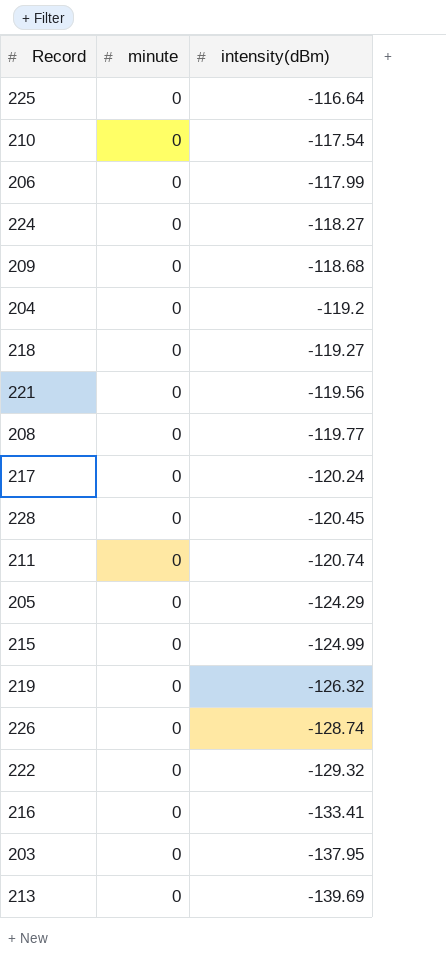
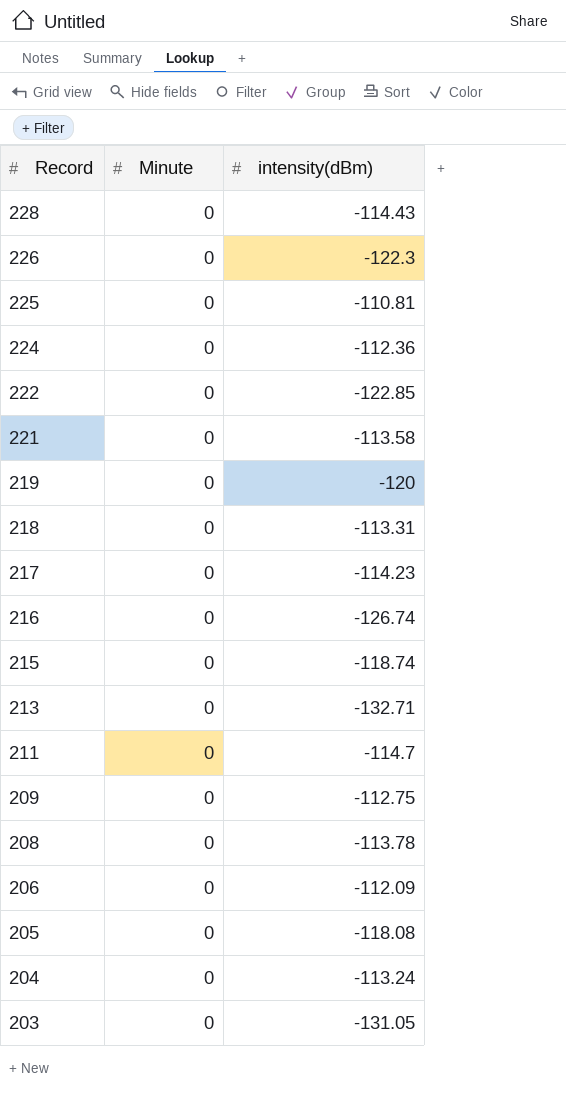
row order: intensity(dBm) descending -> Record descending
column name: minute -> Minute
row 210: 0 | -117.54 -> none
228 | intensity(dBm): -120.45 -> -114.43
226 | intensity(dBm): -128.74 -> -122.3
225 | intensity(dBm): -116.64 -> -110.81
224 | intensity(dBm): -118.27 -> -112.36
222 | intensity(dBm): -129.32 -> -122.85
221 | intensity(dBm): -119.56 -> -113.58
219 | intensity(dBm): -126.32 -> -120
218 | intensity(dBm): -119.27 -> -113.31
217 | intensity(dBm): -120.24 -> -114.23
216 | intensity(dBm): -133.41 -> -126.74
215 | intensity(dBm): -124.99 -> -118.74
213 | intensity(dBm): -139.69 -> -132.71
211 | intensity(dBm): -120.74 -> -114.7
209 | intensity(dBm): -118.68 -> -112.75
208 | intensity(dBm): -119.77 -> -113.78
206 | intensity(dBm): -117.99 -> -112.09
205 | intensity(dBm): -124.29 -> -118.08
204 | intensity(dBm): -119.2 -> -113.24
203 | intensity(dBm): -137.95 -> -131.05

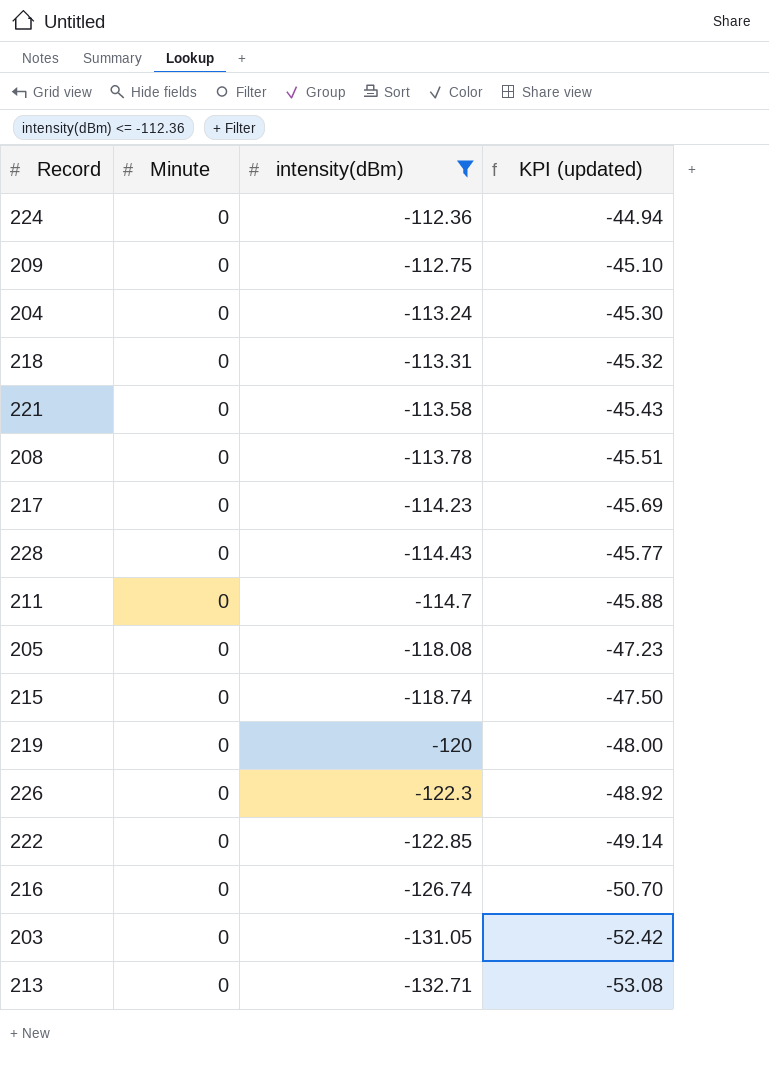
filter: none -> intensity(dBm) <= -112.36
row order: Record descending -> intensity(dBm) descending
column KPI (updated) | formula: none -> [intensity(dBm)] * 0.4

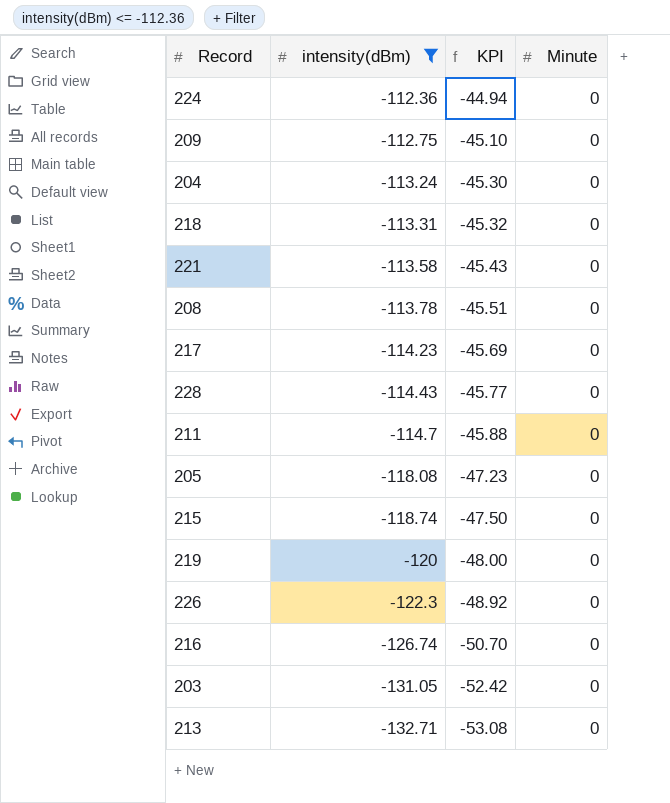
column name: KPI (updated) -> KPI
column Minute | position: 2 -> 4
row 222: 0 | -122.85 | -49.14 -> none

